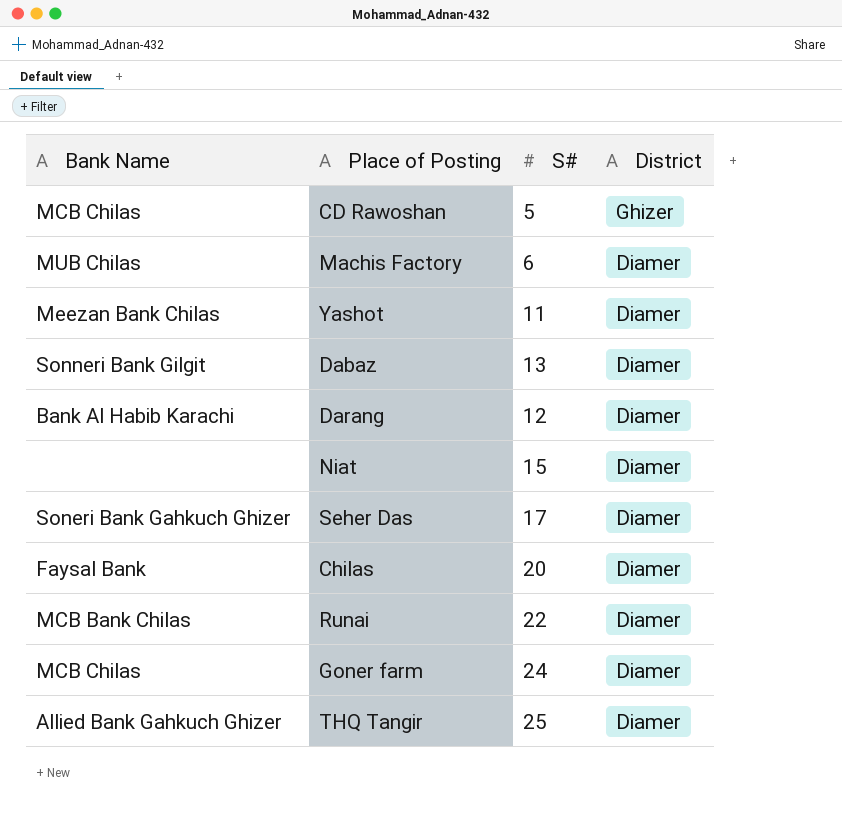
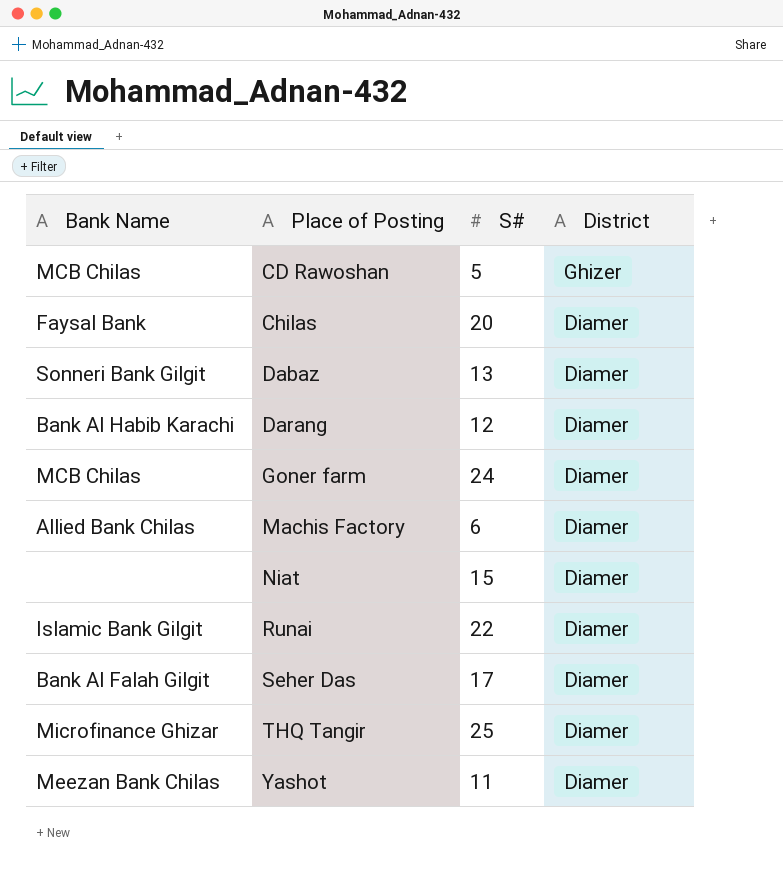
row order: District descending -> Place of Posting ascending
Machis Factory | Bank Name: MUB Chilas -> Allied Bank Chilas
Runai | Bank Name: MCB Bank Chilas -> Islamic Bank Gilgit
Seher Das | Bank Name: Soneri Bank Gahkuch Ghizer -> Bank Al Falah Gilgit
THQ Tangir | Bank Name: Allied Bank Gahkuch Ghizer -> Microfinance Ghizar

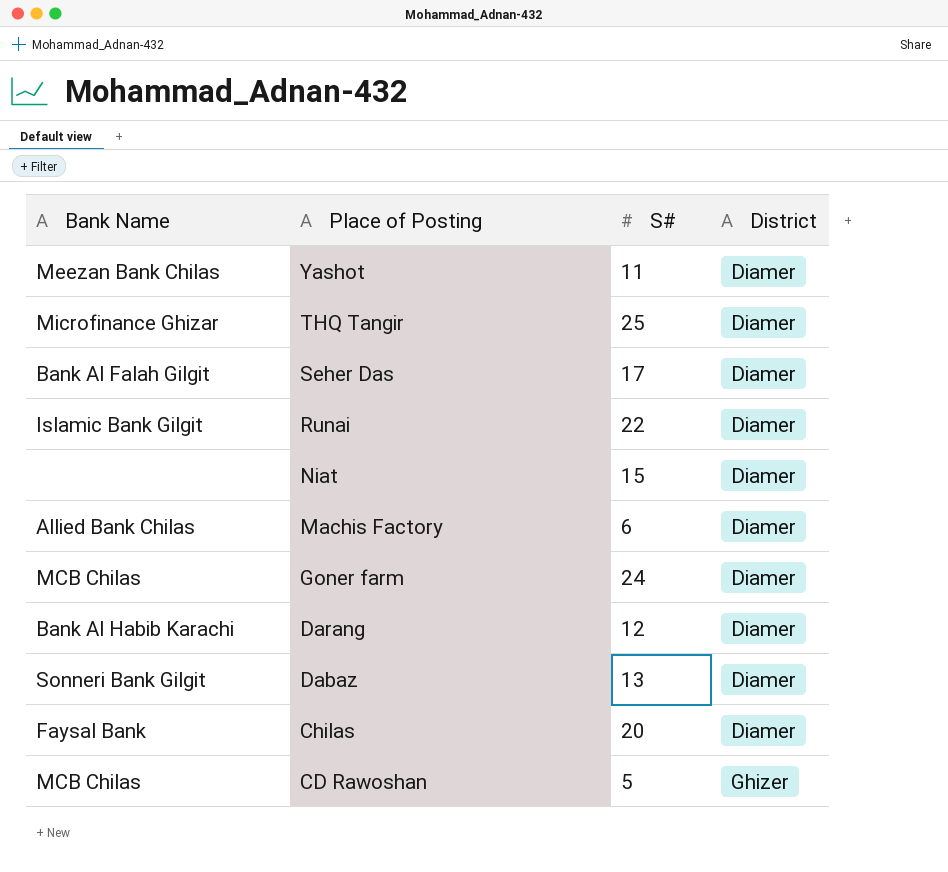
row order: Place of Posting ascending -> Place of Posting descending

